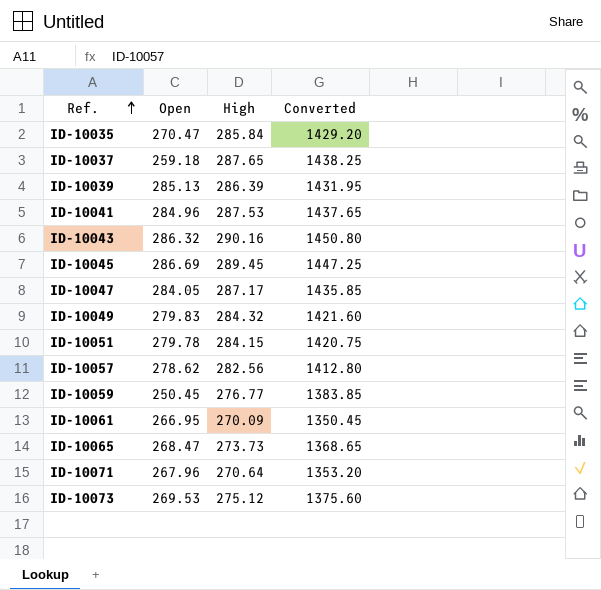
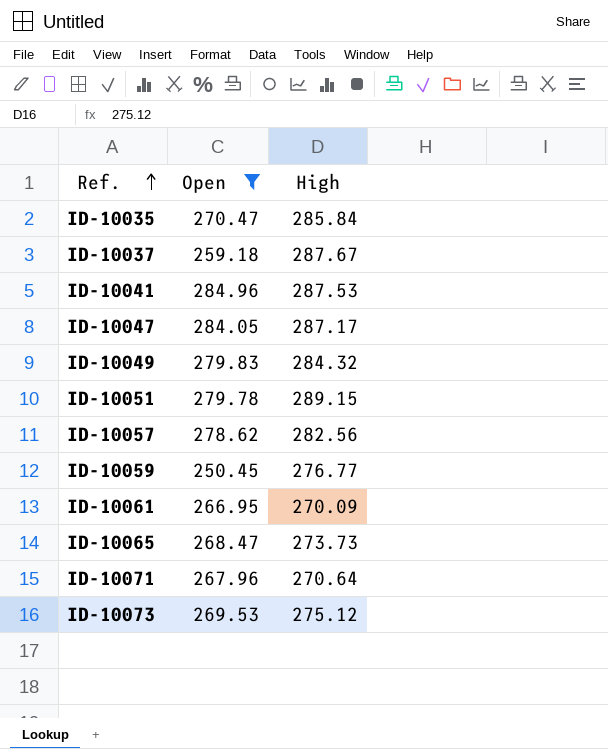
filter: none -> Open <= 284.96
column Converted | formula: [High] * 5 -> none
ID-10037 | High: 287.65 -> 287.67
ID-10051 | High: 284.15 -> 289.15

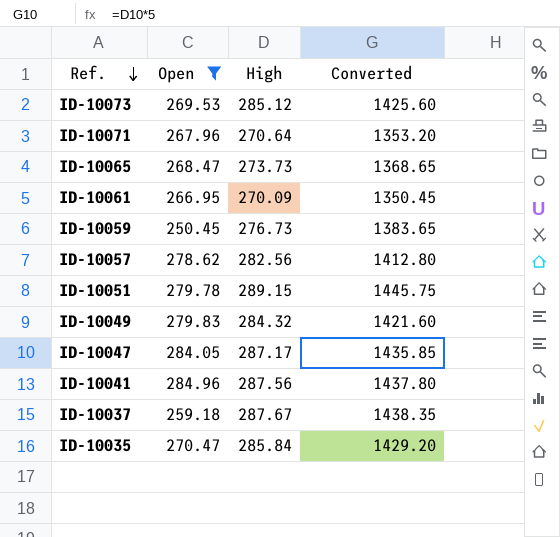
row order: Ref. ascending -> Ref. descending
column Converted | formula: none -> [High] * 5
ID-10073 | High: 275.12 -> 285.12
ID-10059 | High: 276.77 -> 276.73
ID-10041 | High: 287.53 -> 287.56

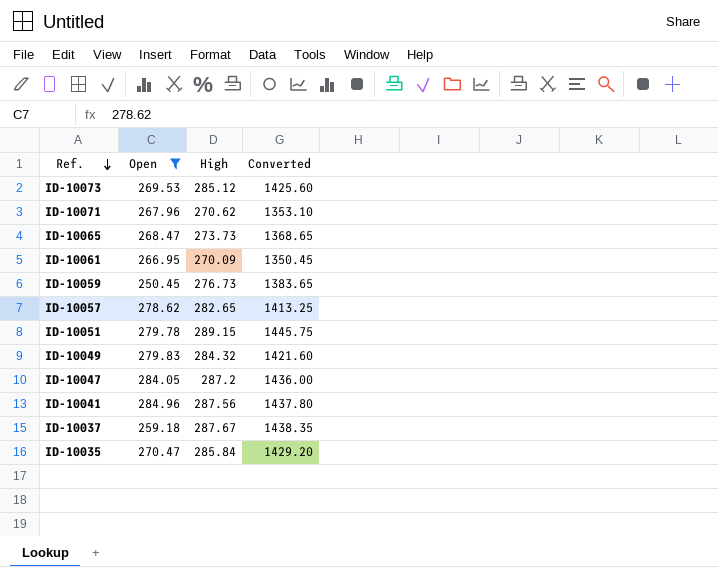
ID-10071 | High: 270.64 -> 270.62
ID-10071 | Converted: 1353.20 -> 1353.10
ID-10057 | High: 282.56 -> 282.65
ID-10057 | Converted: 1412.80 -> 1413.25
ID-10047 | High: 287.17 -> 287.2
ID-10047 | Converted: 1435.85 -> 1436.00

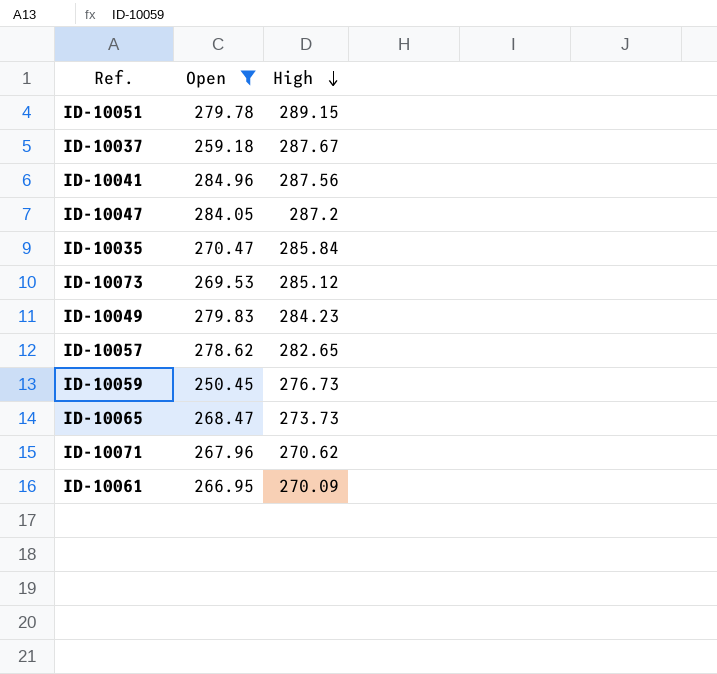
row order: Ref. descending -> High descending
column Converted | formula: [High] * 5 -> none
ID-10049 | High: 284.32 -> 284.23

